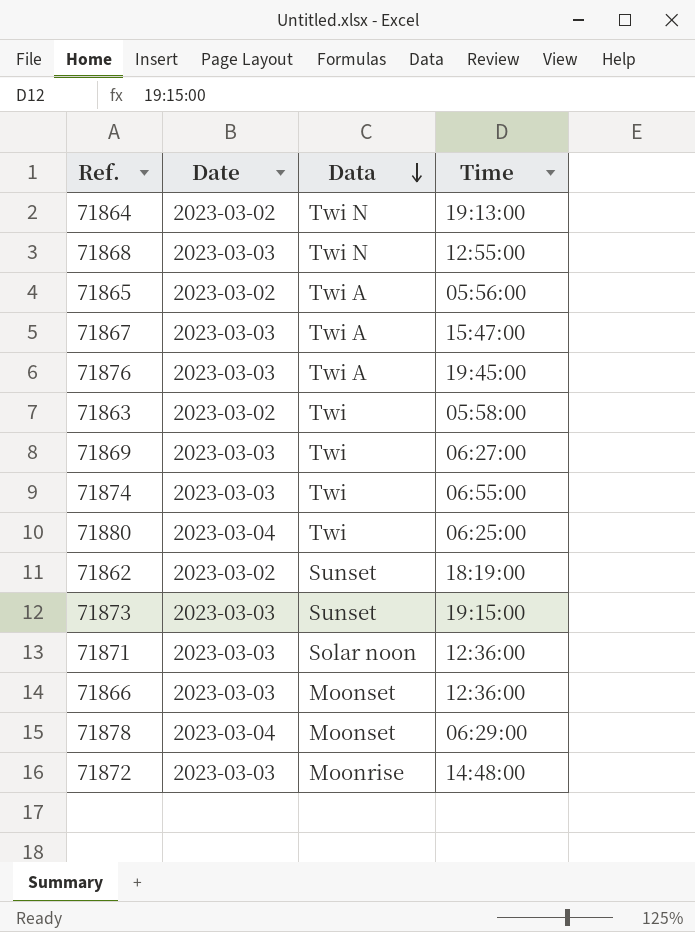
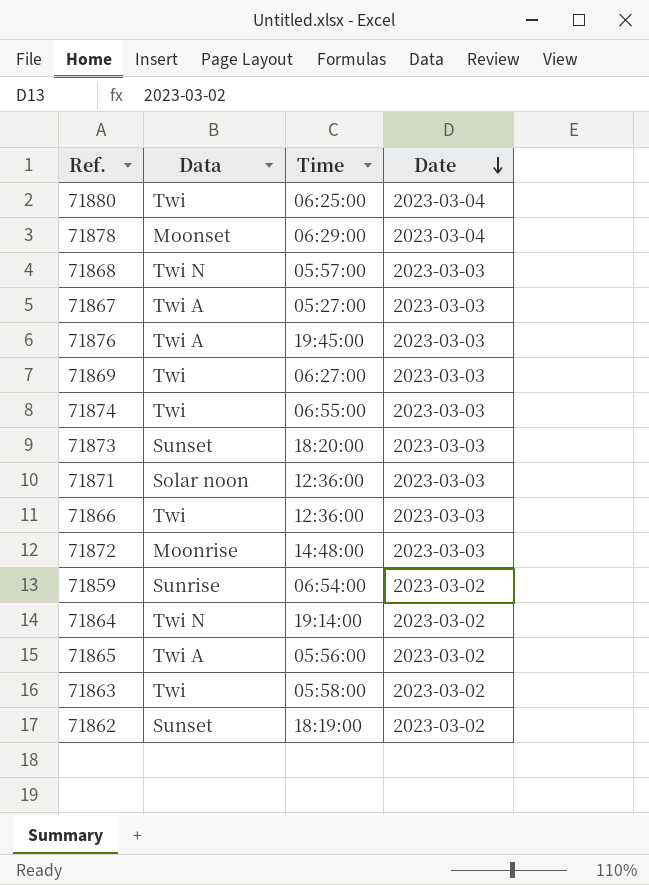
row order: Data descending -> Date descending
column Date | position: 2 -> 4
71868 | Time: 12:55:00 -> 05:57:00
71867 | Time: 15:47:00 -> 05:27:00
71873 | Time: 19:15:00 -> 18:20:00
71866 | Data: Moonset -> Twi
row 71859: none -> Sunrise | 06:54:00 | 2023-03-02
71864 | Time: 19:13:00 -> 19:14:00

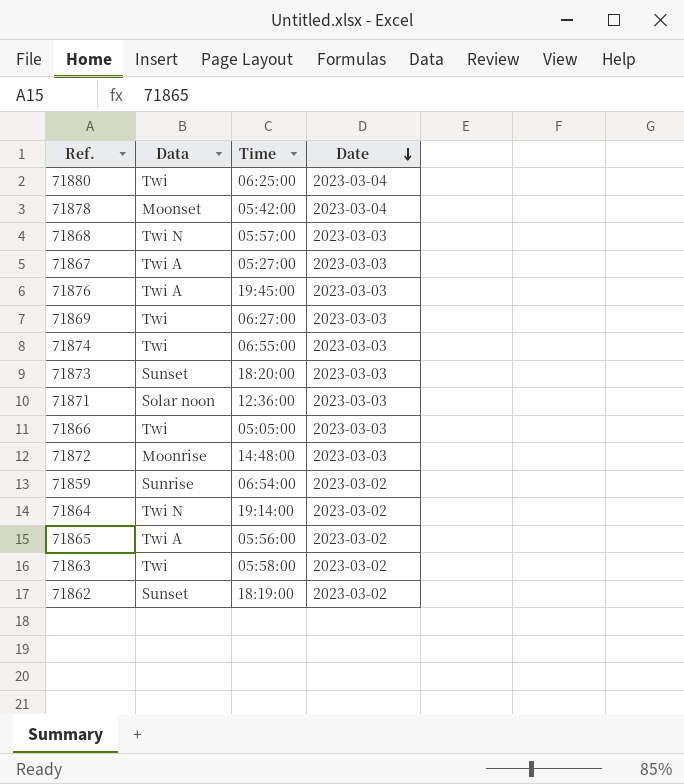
71878 | Time: 06:29:00 -> 05:42:00
71866 | Time: 12:36:00 -> 05:05:00

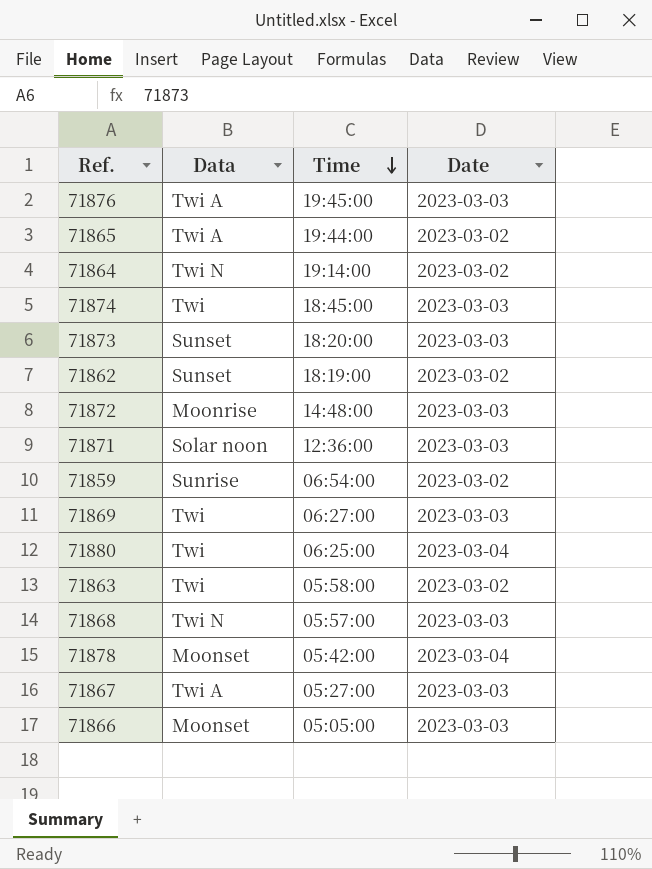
row order: Date descending -> Time descending
71865 | Time: 05:56:00 -> 19:44:00
71874 | Time: 06:55:00 -> 18:45:00
71866 | Data: Twi -> Moonset

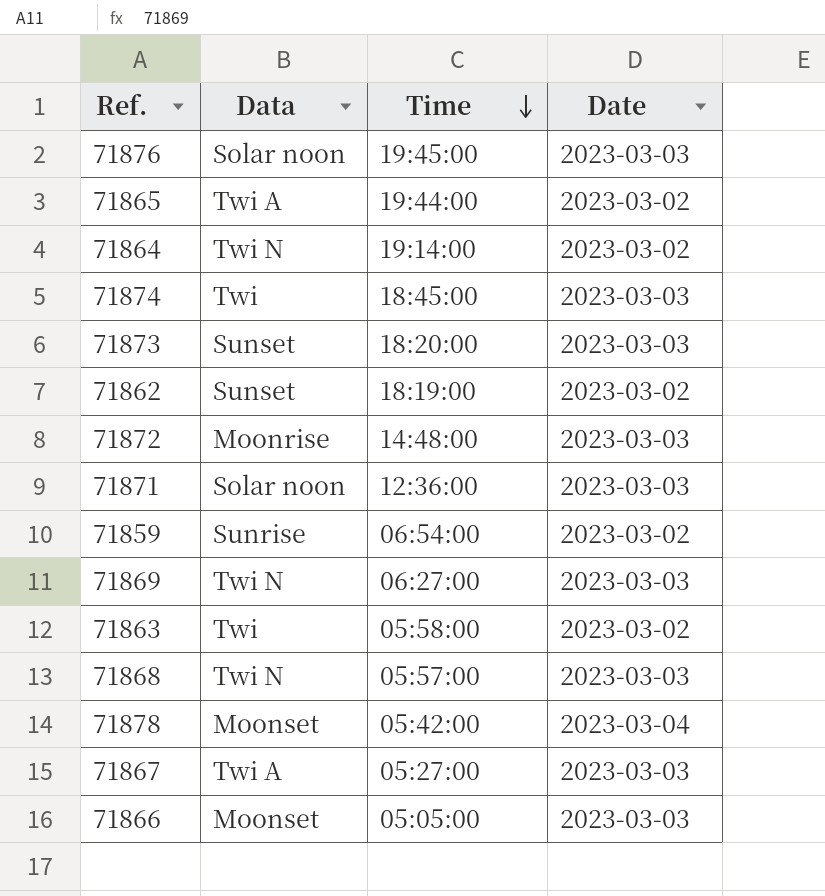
row 71880: Twi | 06:25:00 | 2023-03-04 -> none
71876 | Data: Twi A -> Solar noon
71869 | Data: Twi -> Twi N

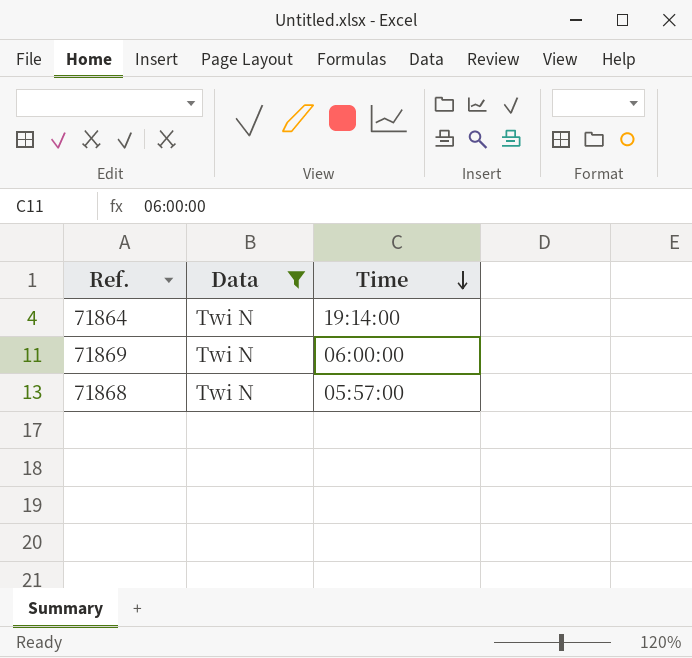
filter: none -> Data = Twi N
column Date | position: 4 -> none
71869 | Time: 06:27:00 -> 06:00:00

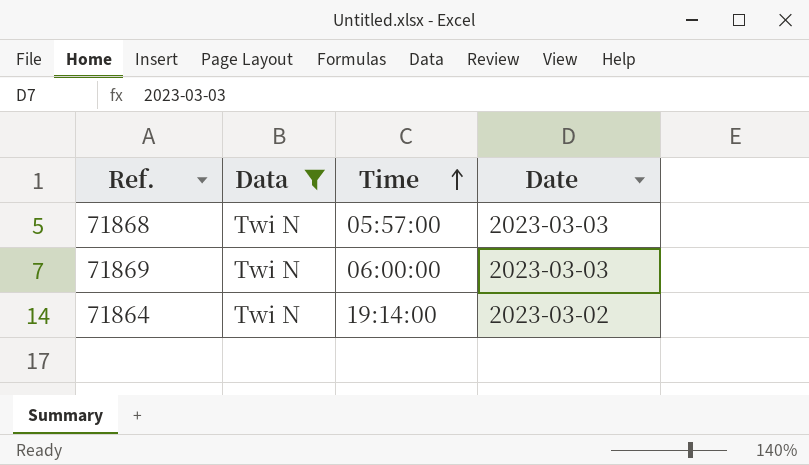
row order: Time descending -> Time ascending
column Date | position: none -> 4

